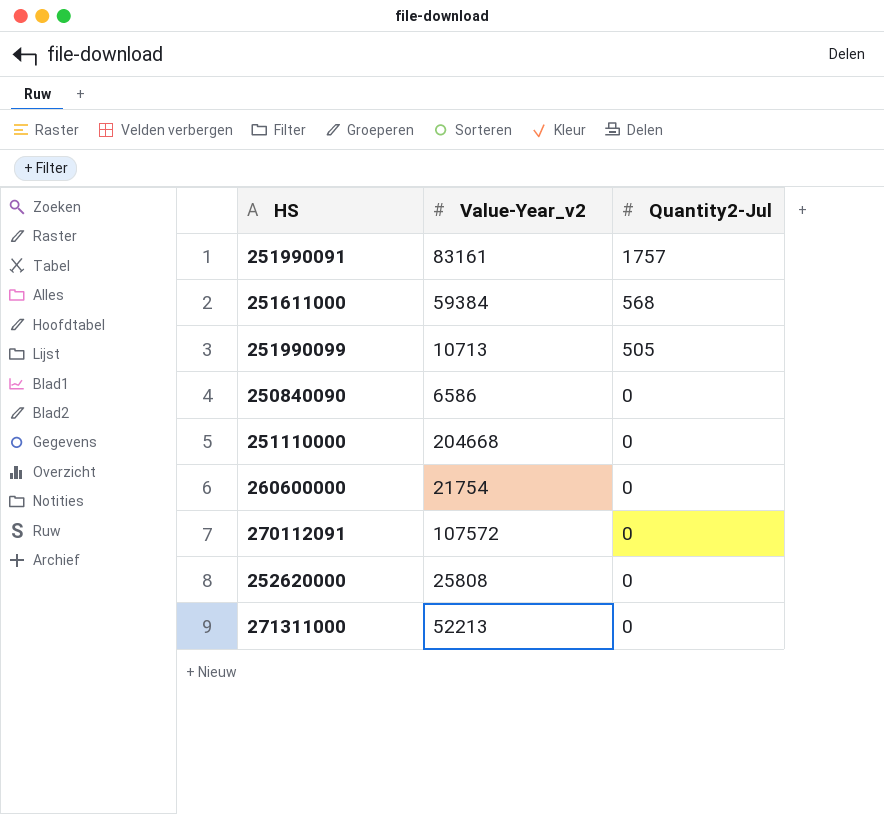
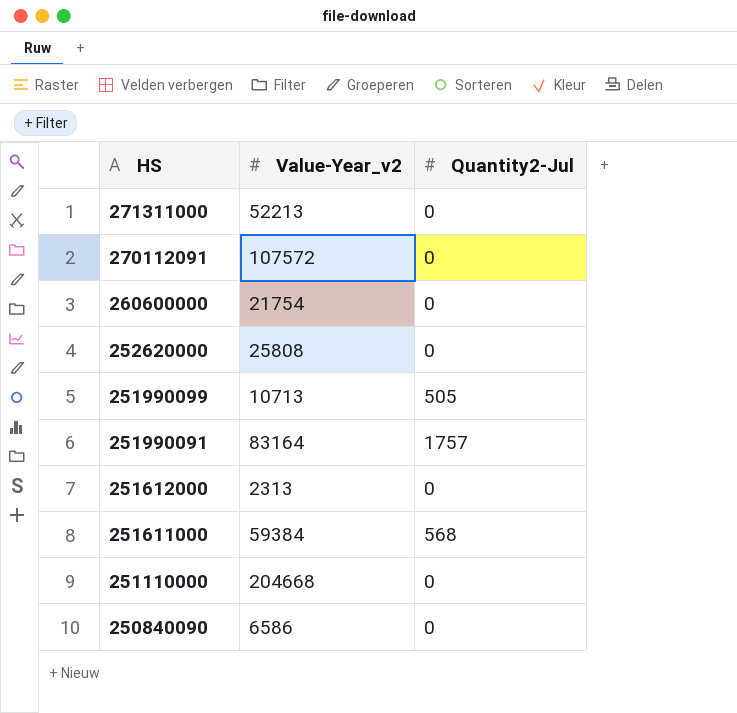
row order: Quantity2-Jul descending -> HS descending
251990091 | Value-Year_v2: 83161 -> 83164
row 251612000: none -> 2313 | 0

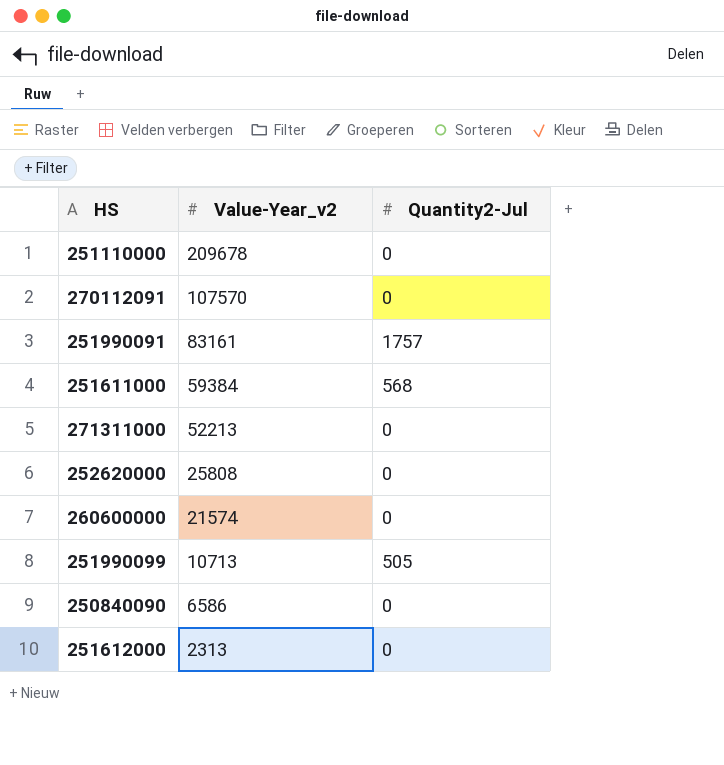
row order: HS descending -> Value-Year_v2 descending
251110000 | Value-Year_v2: 204668 -> 209678
270112091 | Value-Year_v2: 107572 -> 107570
251990091 | Value-Year_v2: 83164 -> 83161
260600000 | Value-Year_v2: 21754 -> 21574

